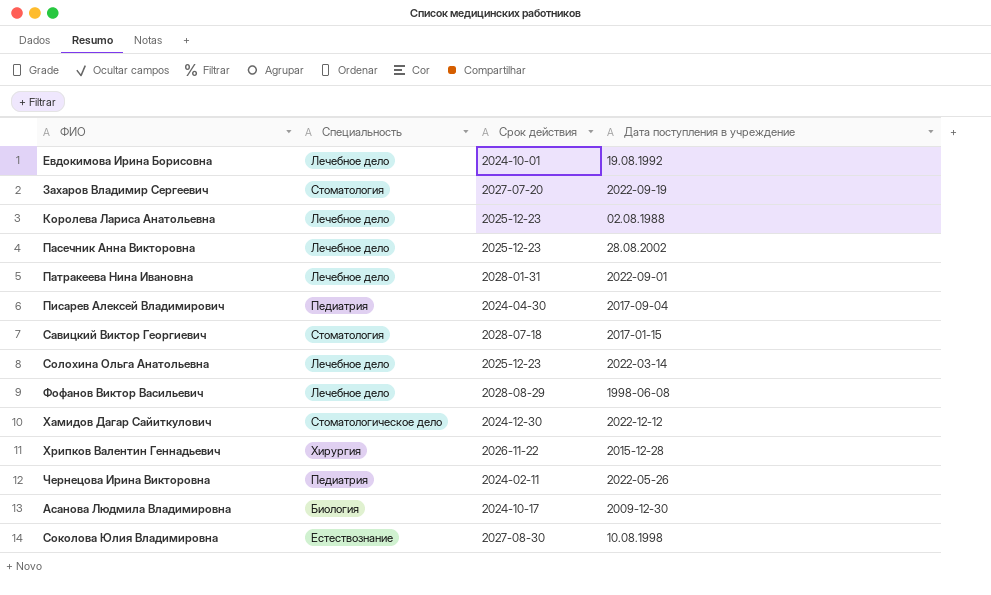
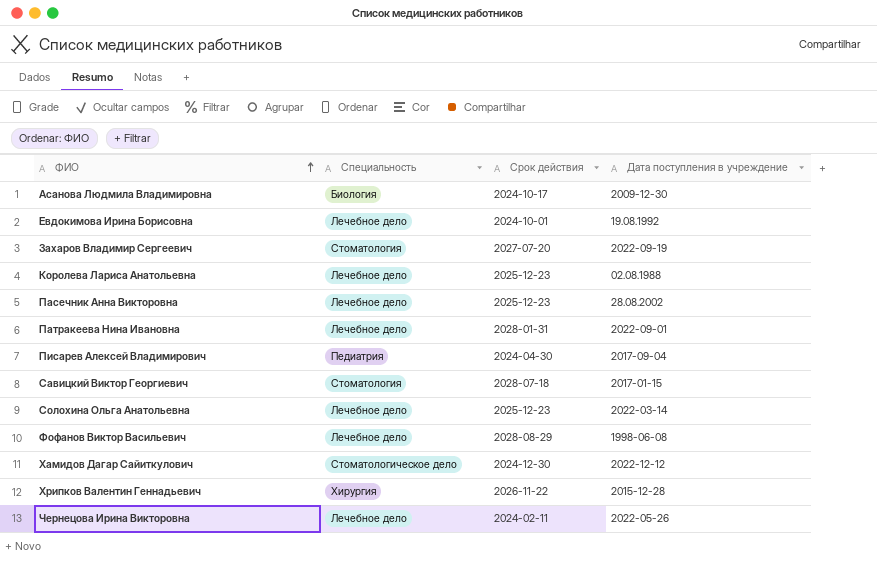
row order: none -> ФИО ascending
row Соколова Юлия Владимировна: Естествознание | 2027-08-30 | 10.08.1998 -> none
Чернецова Ирина Викторовна | Специальность: Педиатрия -> Лечебное дело

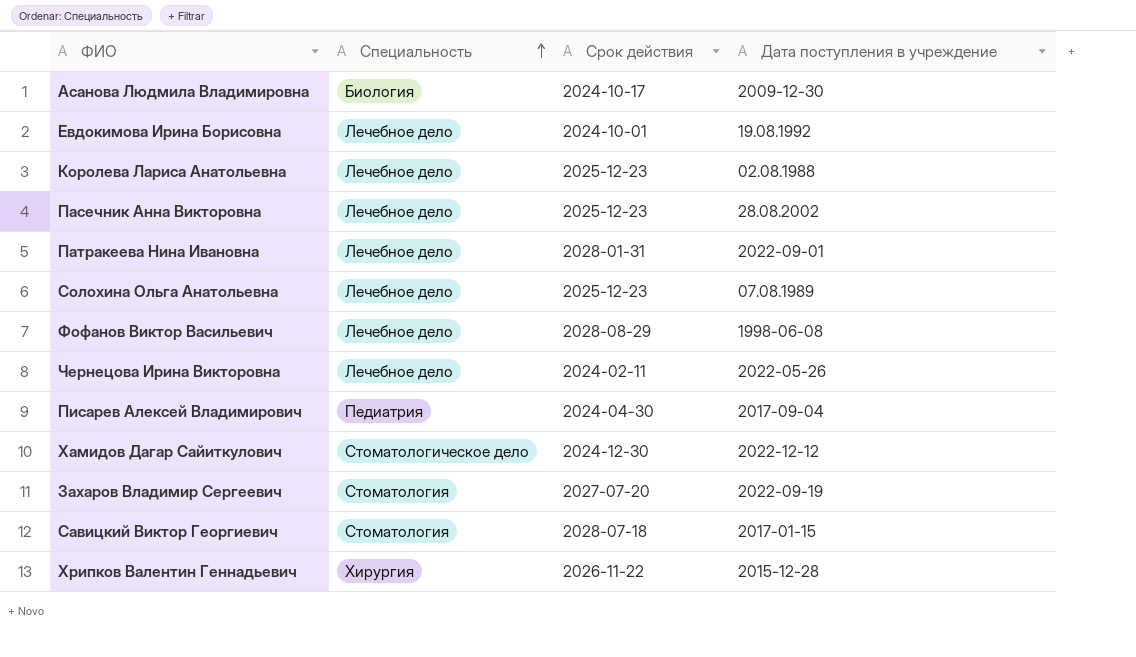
row order: ФИО ascending -> Специальность ascending
Солохина Ольга Анатольевна | Дата поступления в учреждение: 2022-03-14 -> 07.08.1989

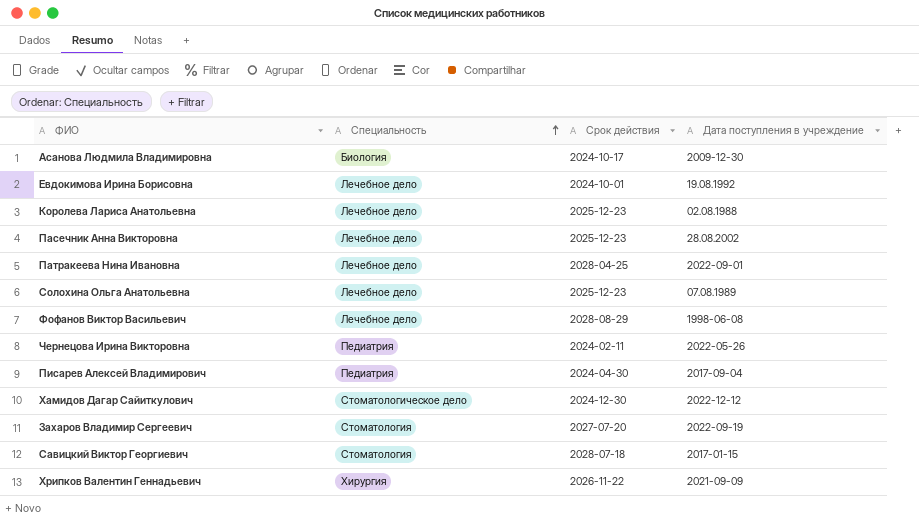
Патракеева Нина Ивановна | Срок действия: 2028-01-31 -> 2028-04-25
Чернецова Ирина Викторовна | Специальность: Лечебное дело -> Педиатрия
Хрипков Валентин Геннадьевич | Дата поступления в учреждение: 2015-12-28 -> 2021-09-09

